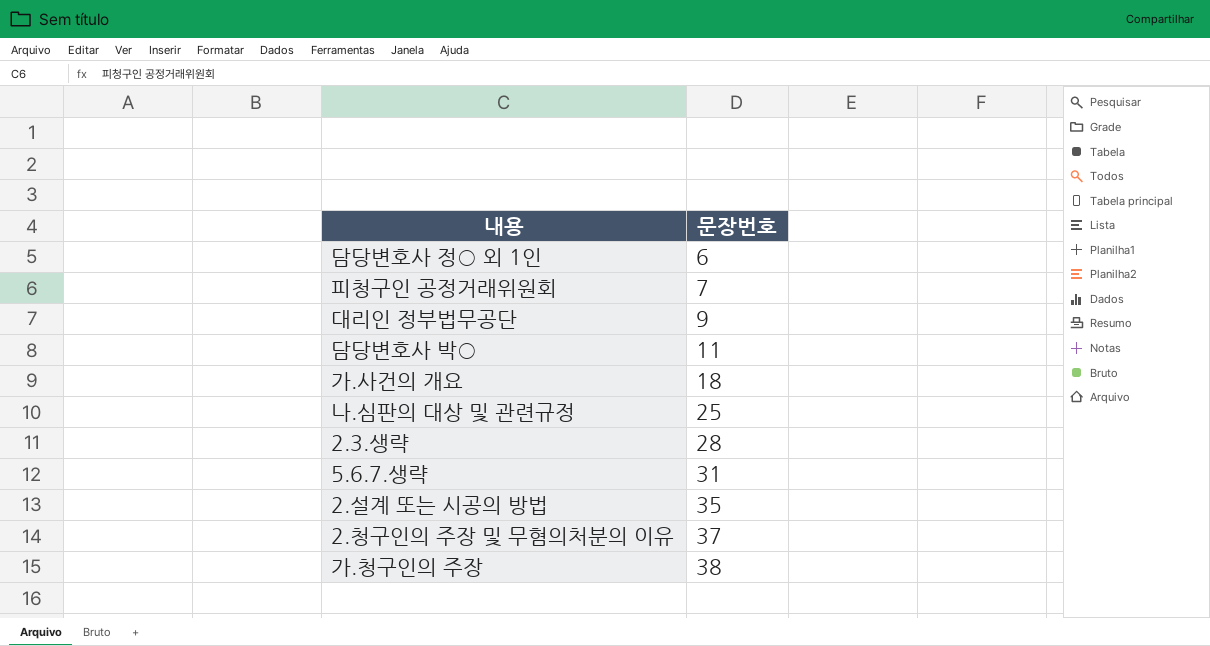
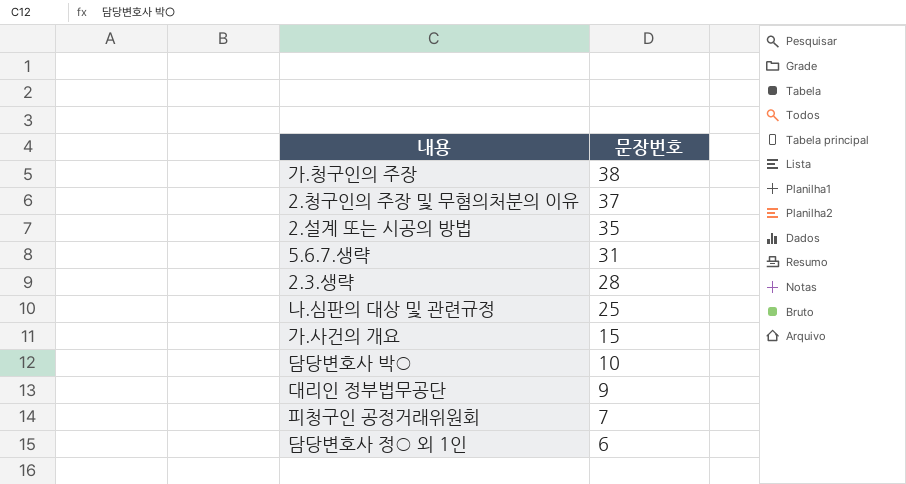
row order: 문장번호 ascending -> 문장번호 descending
가.사건의 개요 | 문장번호: 18 -> 15
담당변호사 박○ | 문장번호: 11 -> 10

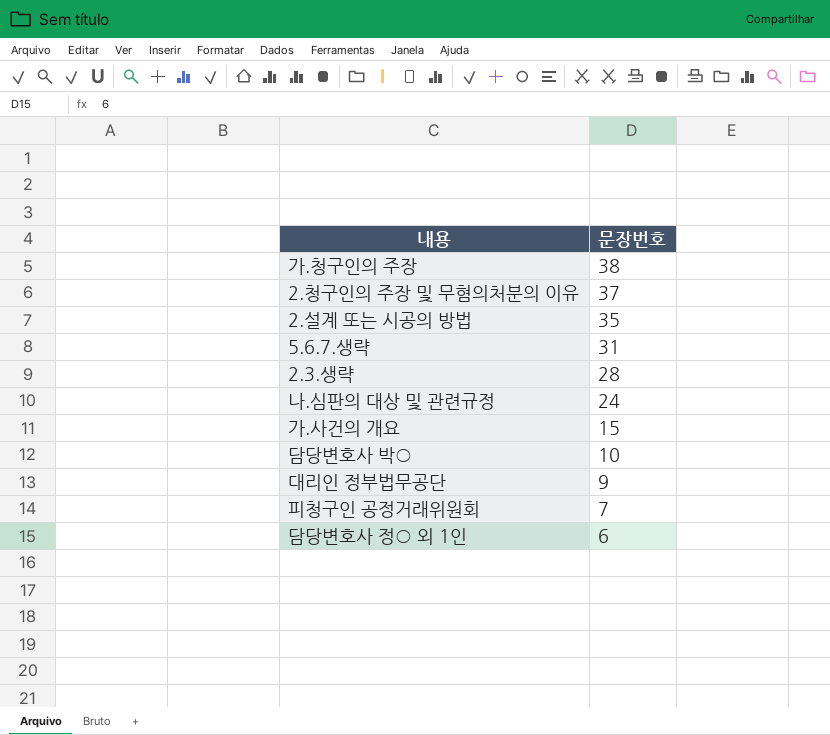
나.심판의 대상 및 관련규정 | 문장번호: 25 -> 24

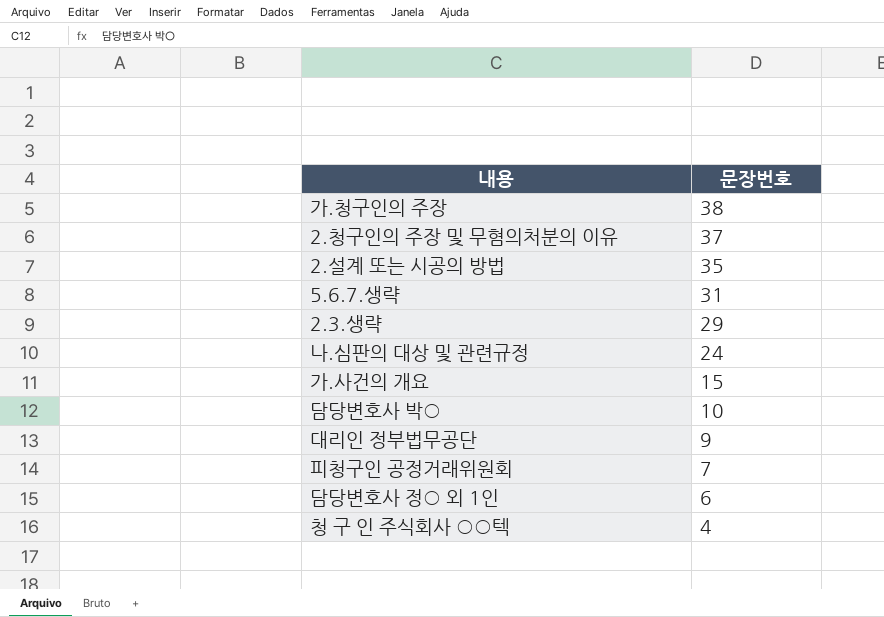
2.3.생략 | 문장번호: 28 -> 29
row 청 구 인 주식회사 ○○텍: none -> 4

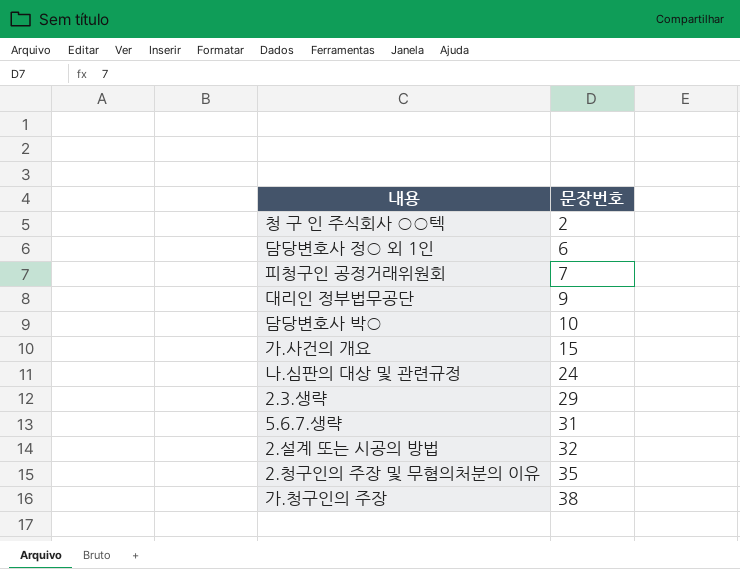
row order: 문장번호 descending -> 문장번호 ascending
청 구 인 주식회사 ○○텍 | 문장번호: 4 -> 2
2.설계 또는 시공의 방법 | 문장번호: 35 -> 32
2.청구인의 주장 및 무혐의처분의 이유 | 문장번호: 37 -> 35

